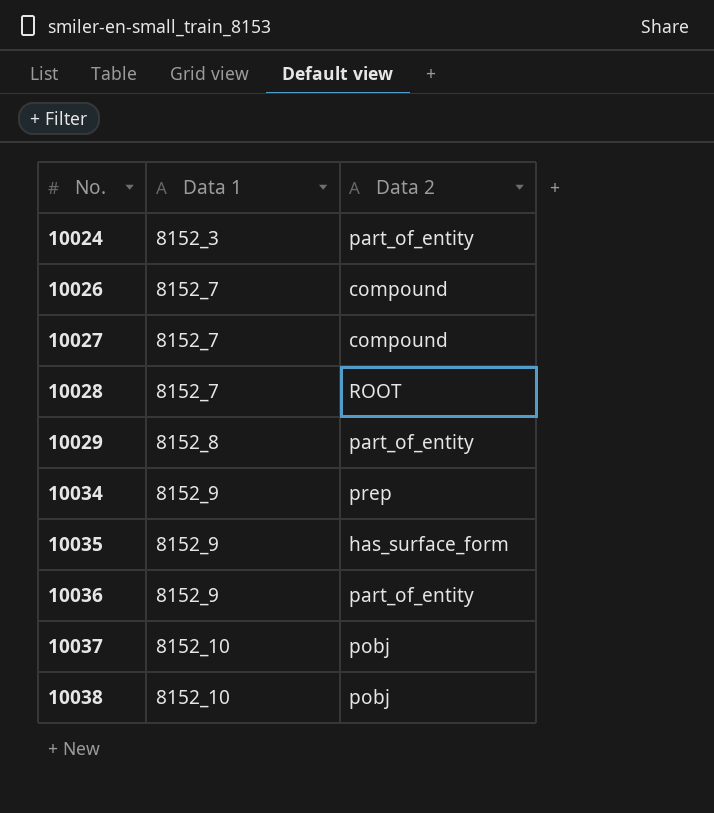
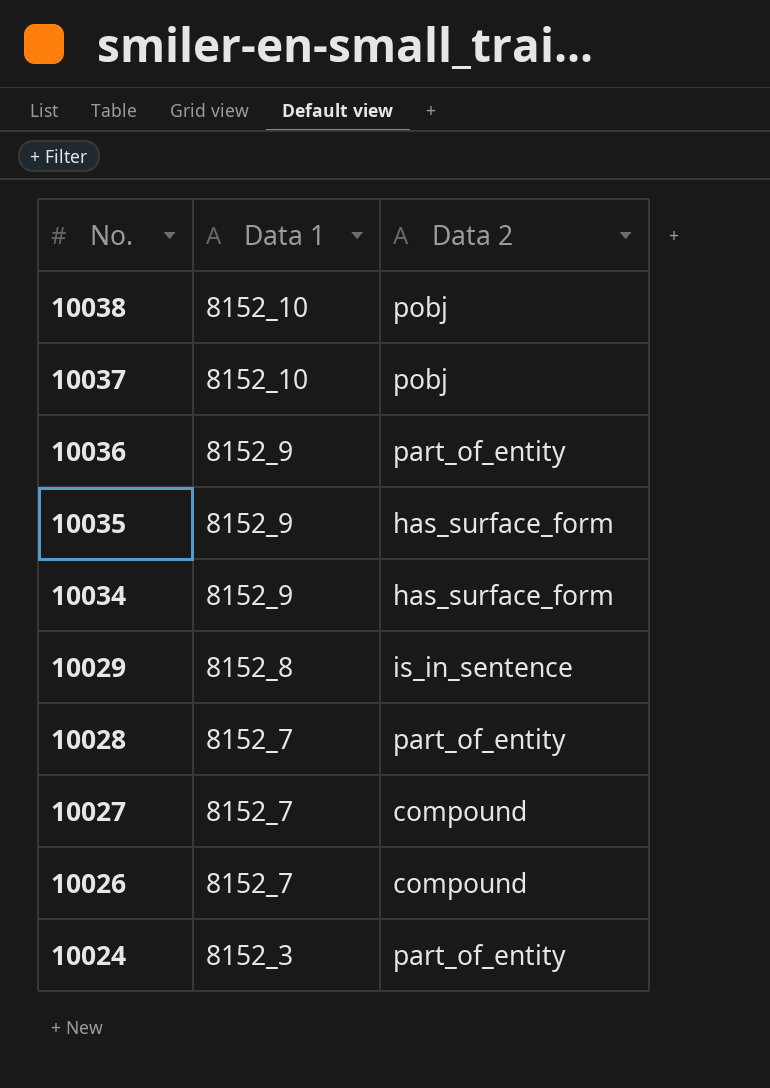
row order: No. ascending -> No. descending
10034 | Data 2: prep -> has_surface_form
10029 | Data 2: part_of_entity -> is_in_sentence
10028 | Data 2: ROOT -> part_of_entity

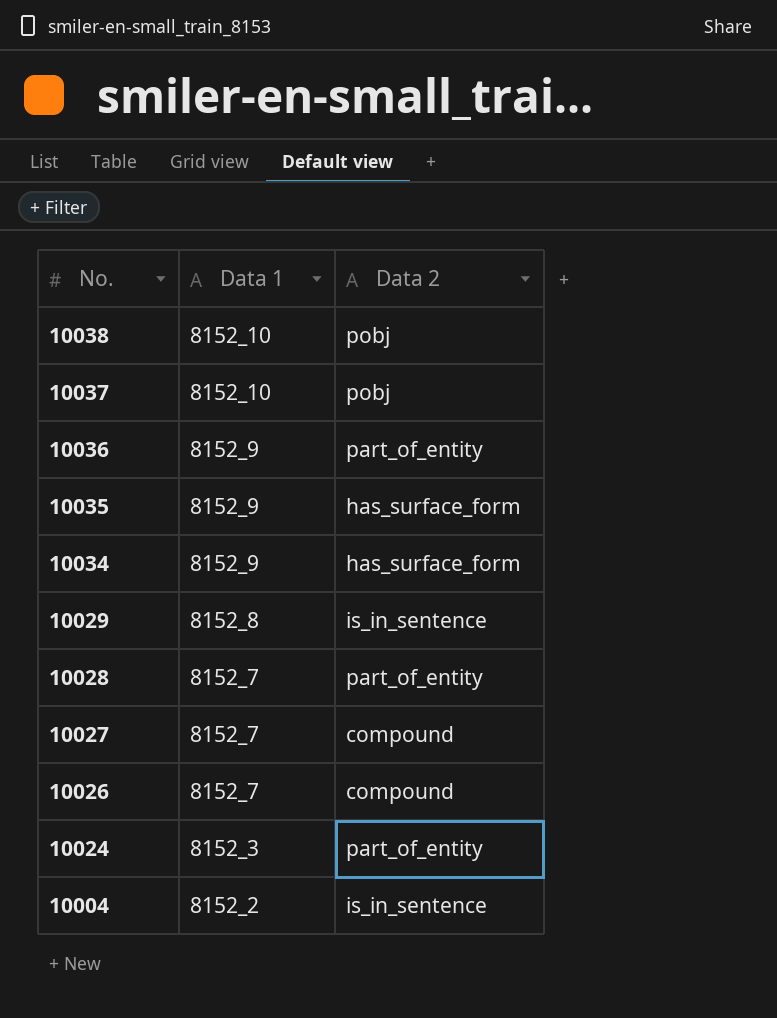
row 10004: none -> 8152_2 | is_in_sentence

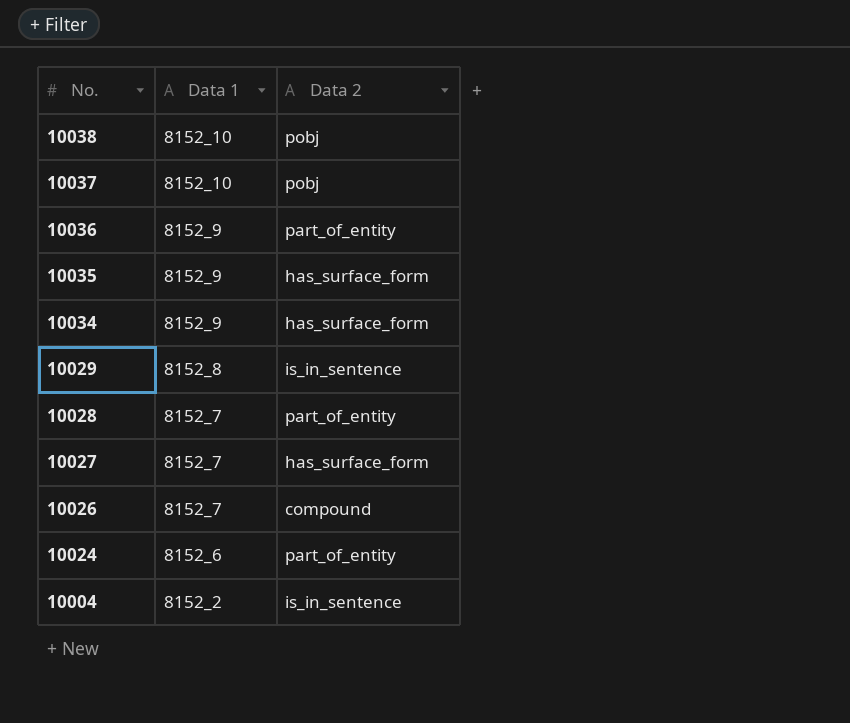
10027 | Data 2: compound -> has_surface_form
10024 | Data 1: 8152_3 -> 8152_6

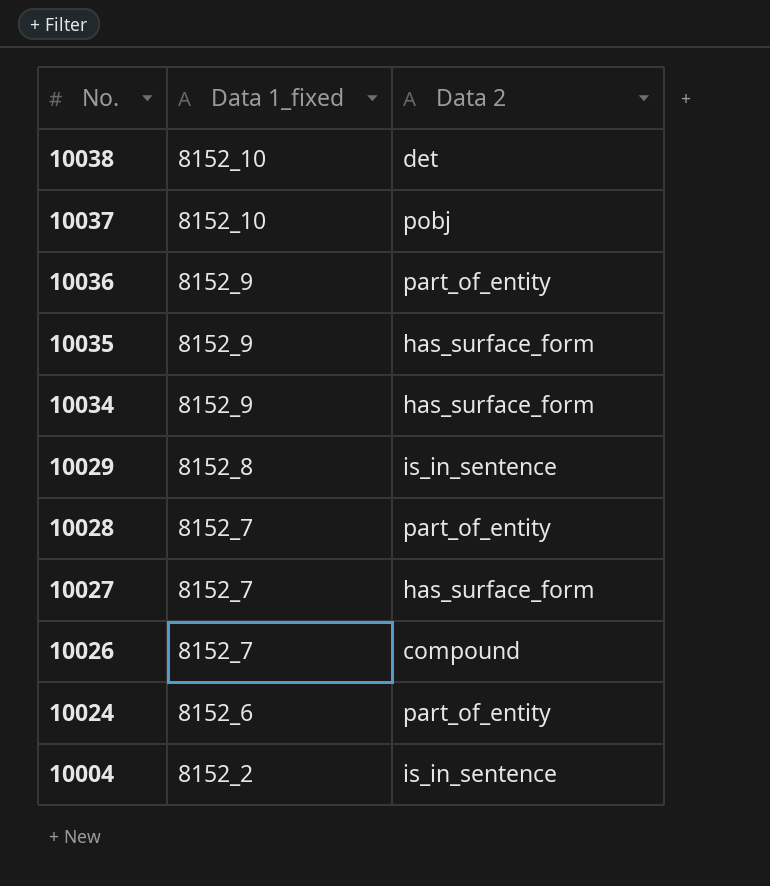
column name: Data 1 -> Data 1_fixed
10038 | Data 2: pobj -> det

